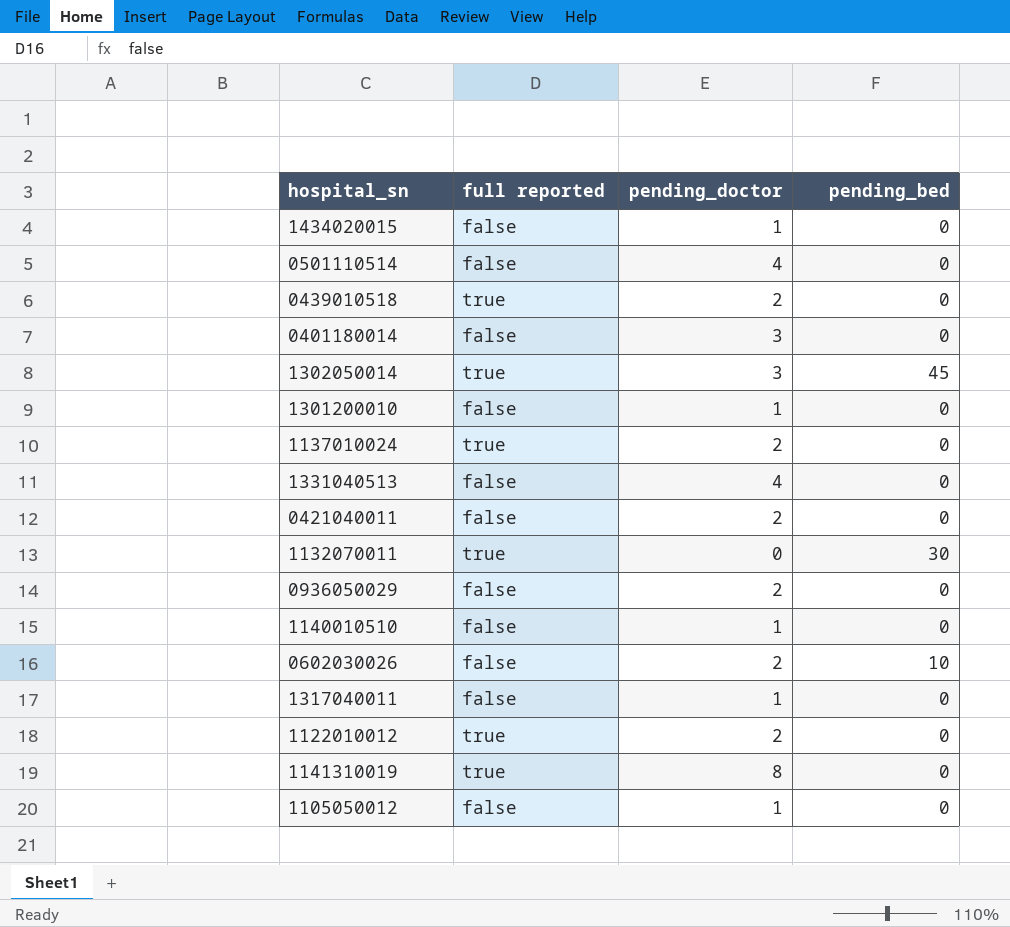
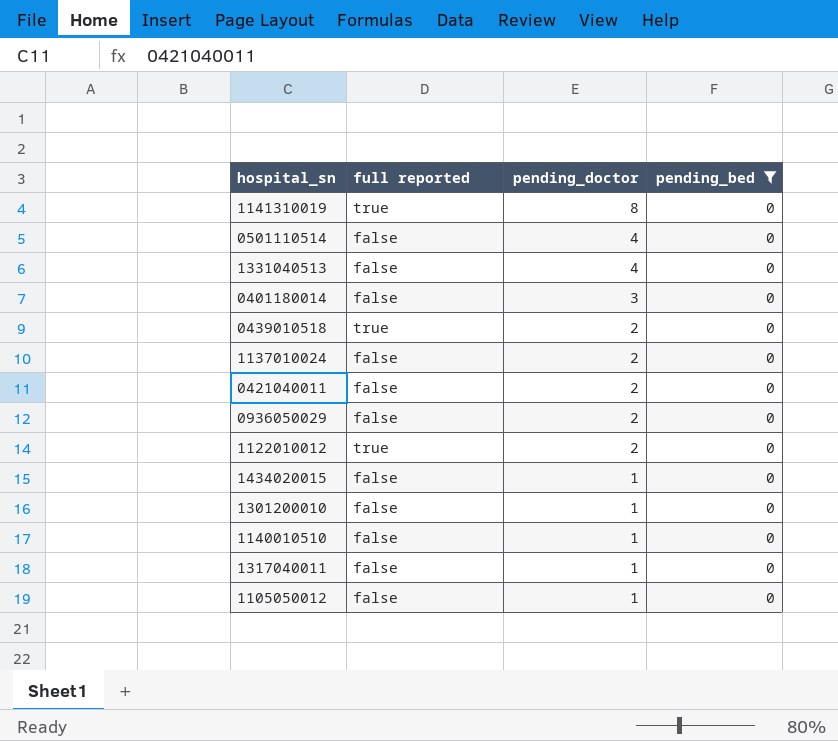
filter: none -> pending_bed = 0
row order: none -> pending_doctor descending
1137010024 | full reported: true -> false

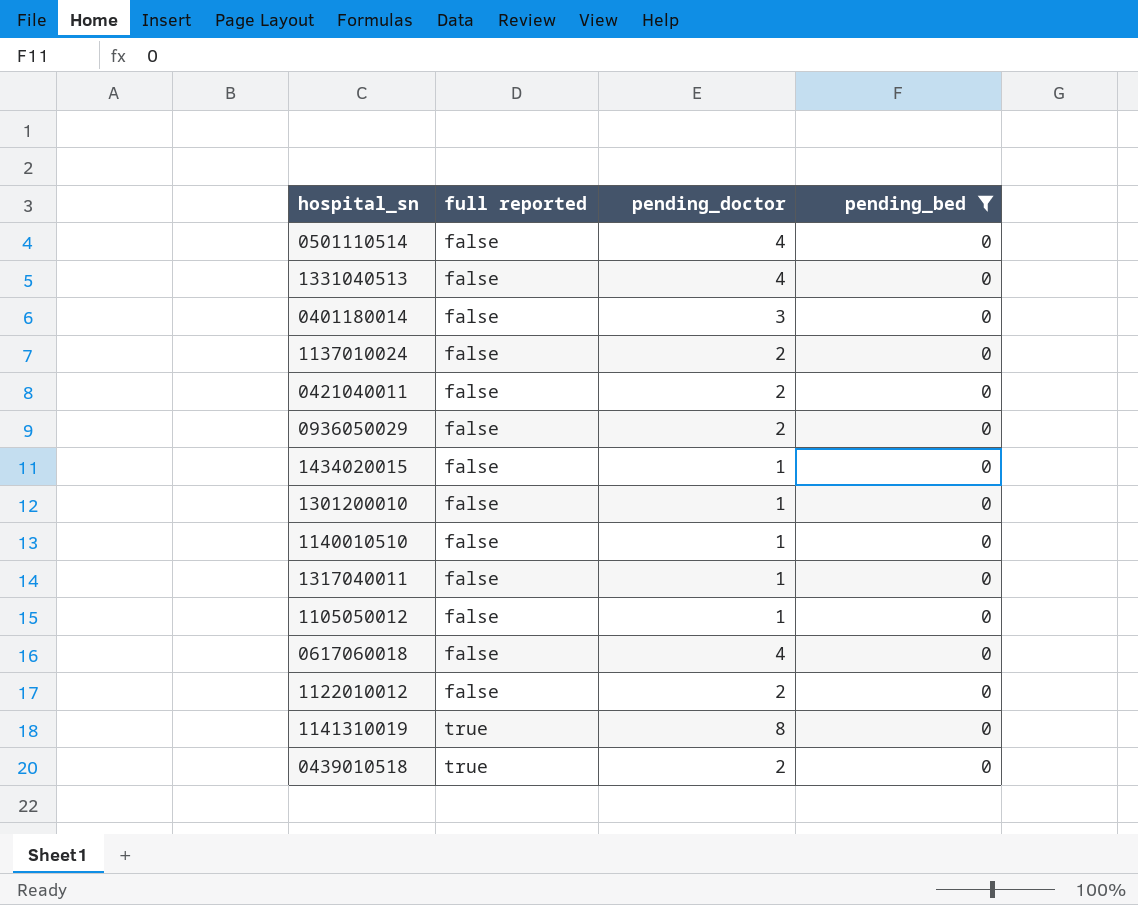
row order: pending_doctor descending -> full reported ascending
row 0617060018: none -> false | 4 | 0
1122010012 | full reported: true -> false

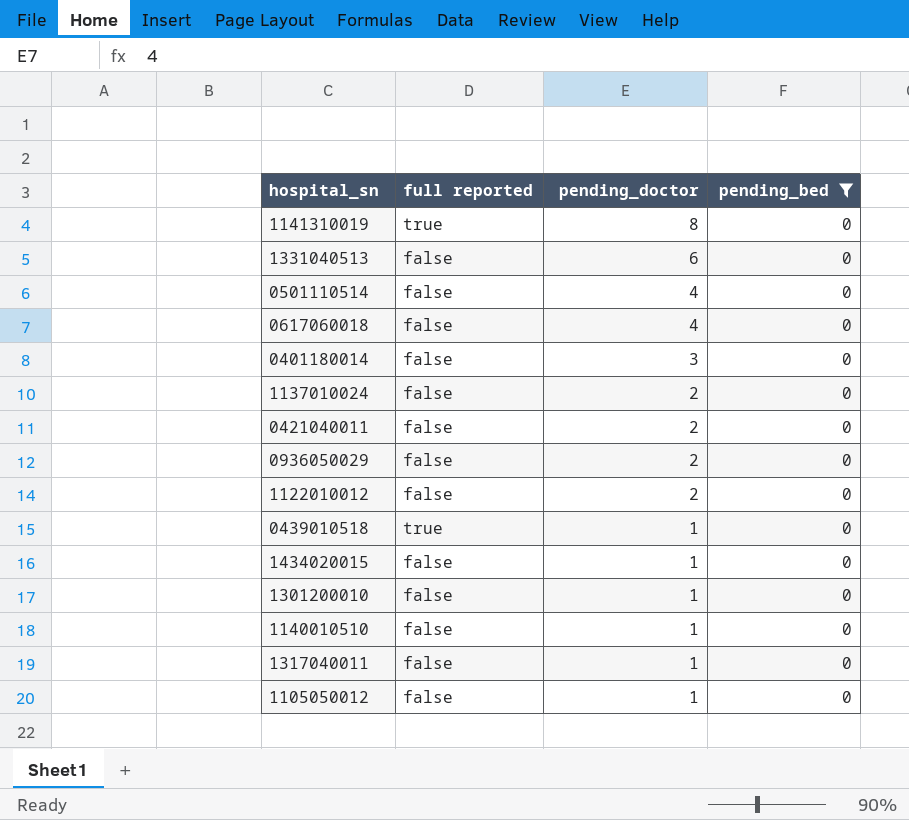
row order: full reported ascending -> pending_doctor descending
1331040513 | pending_doctor: 4 -> 6
0439010518 | pending_doctor: 2 -> 1

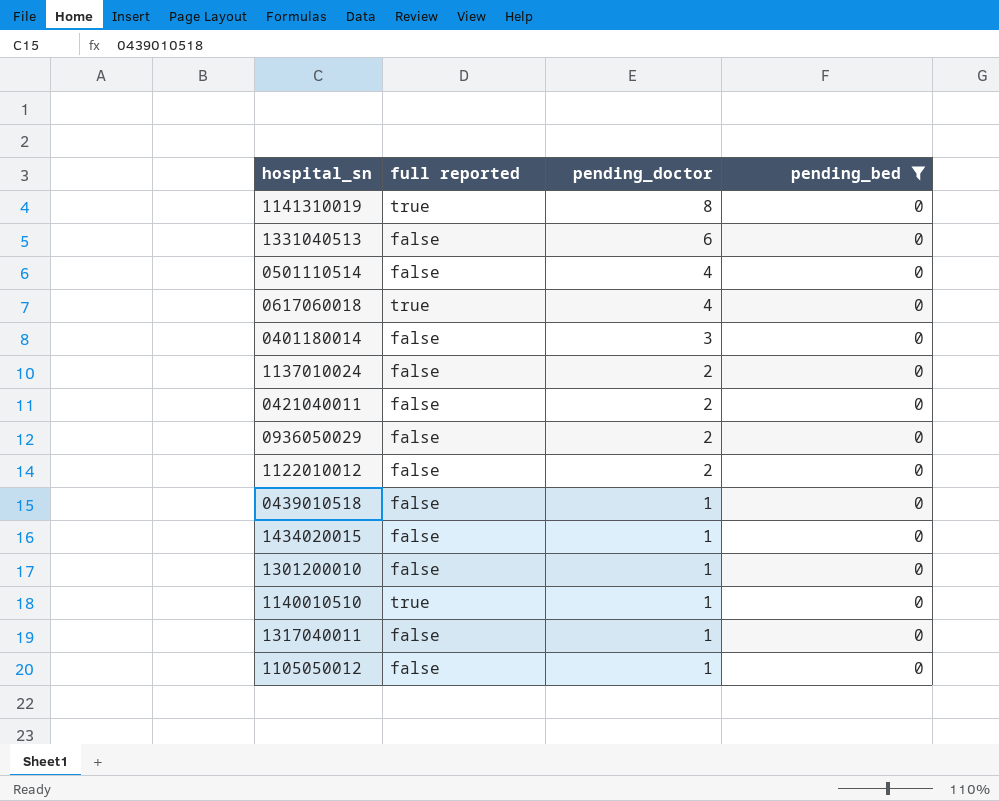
0617060018 | full reported: false -> true
0439010518 | full reported: true -> false
1140010510 | full reported: false -> true

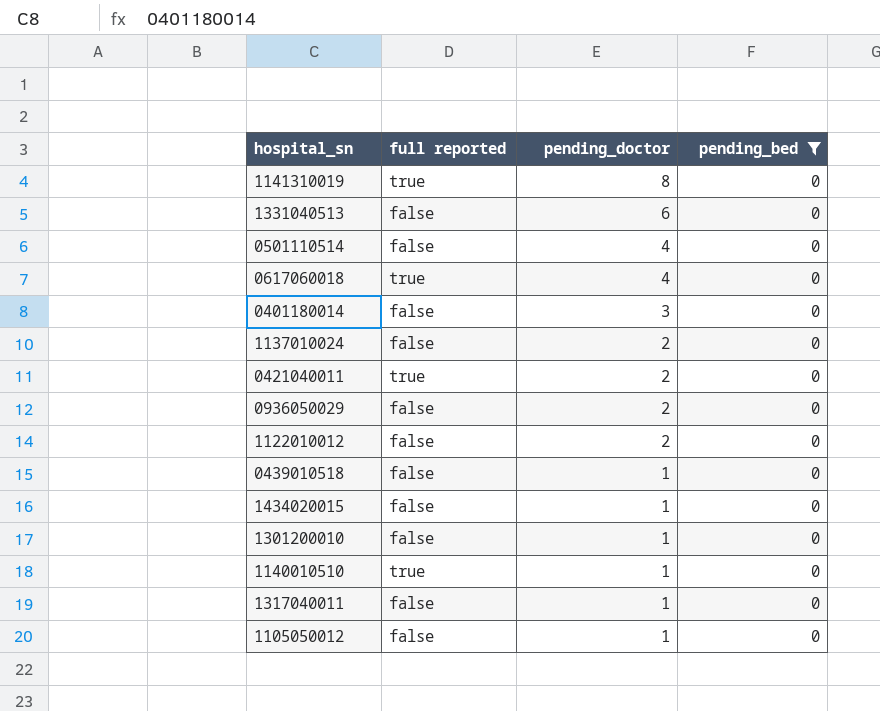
0421040011 | full reported: false -> true

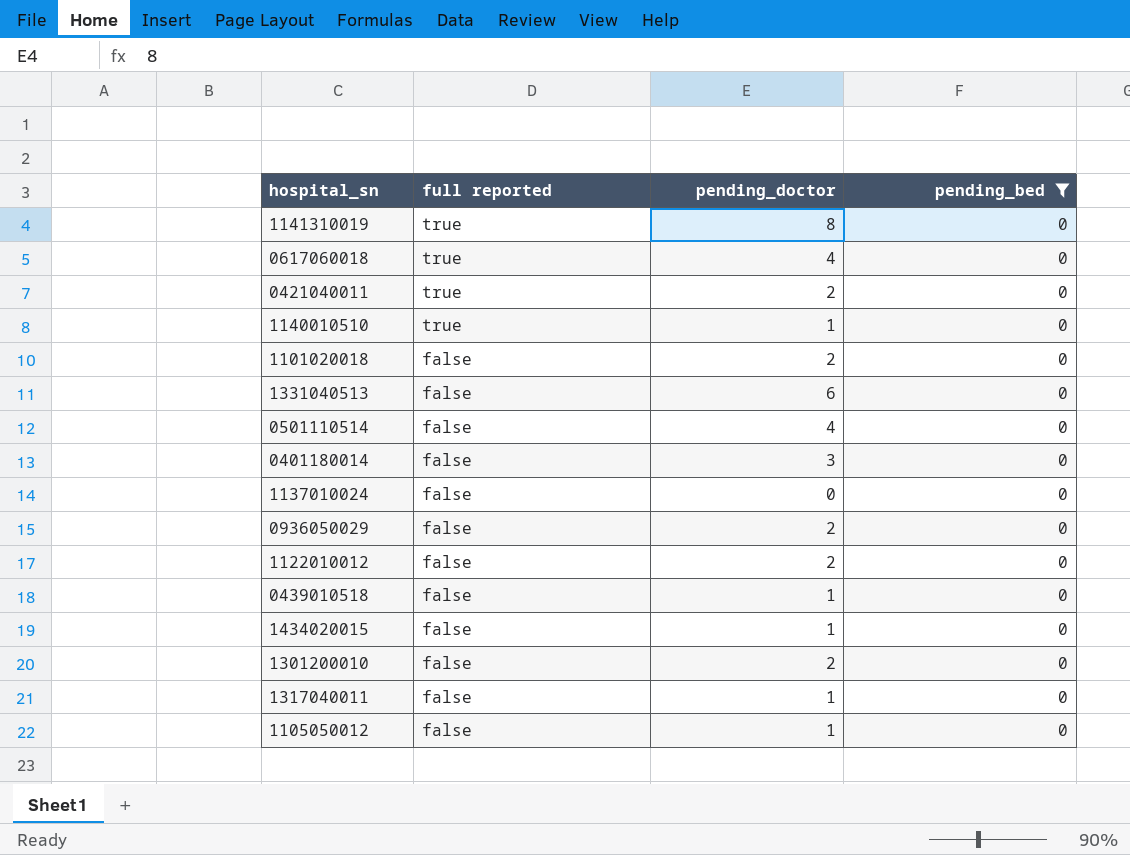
row order: pending_doctor descending -> full reported descending
row 1101020018: none -> false | 2 | 0
1137010024 | pending_doctor: 2 -> 0
1301200010 | pending_doctor: 1 -> 2

